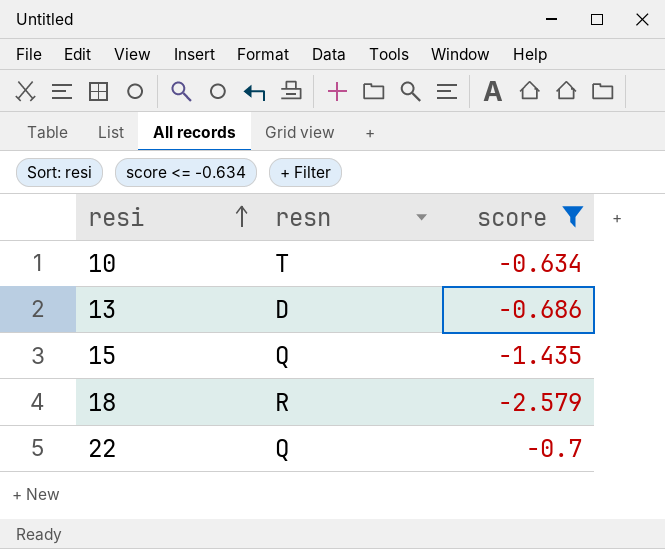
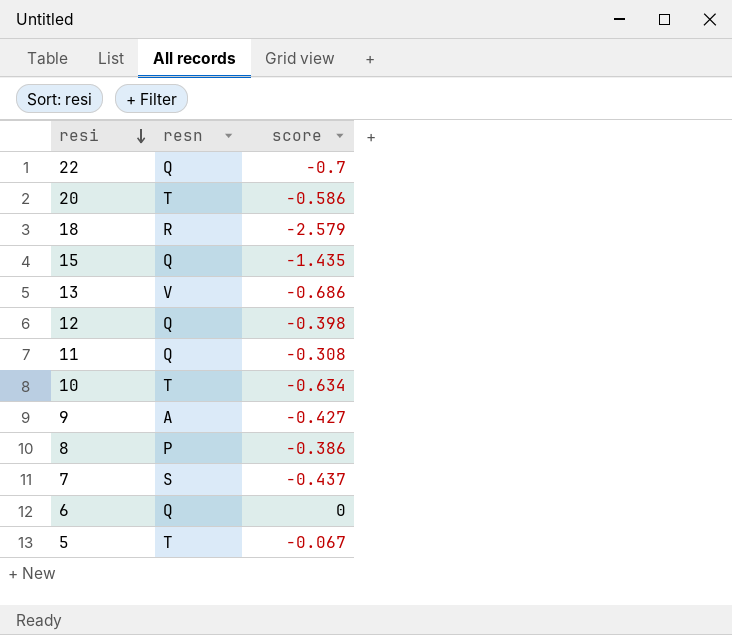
filter: score <= -0.634 -> none
row order: resi ascending -> resi descending
13 | resn: D -> V

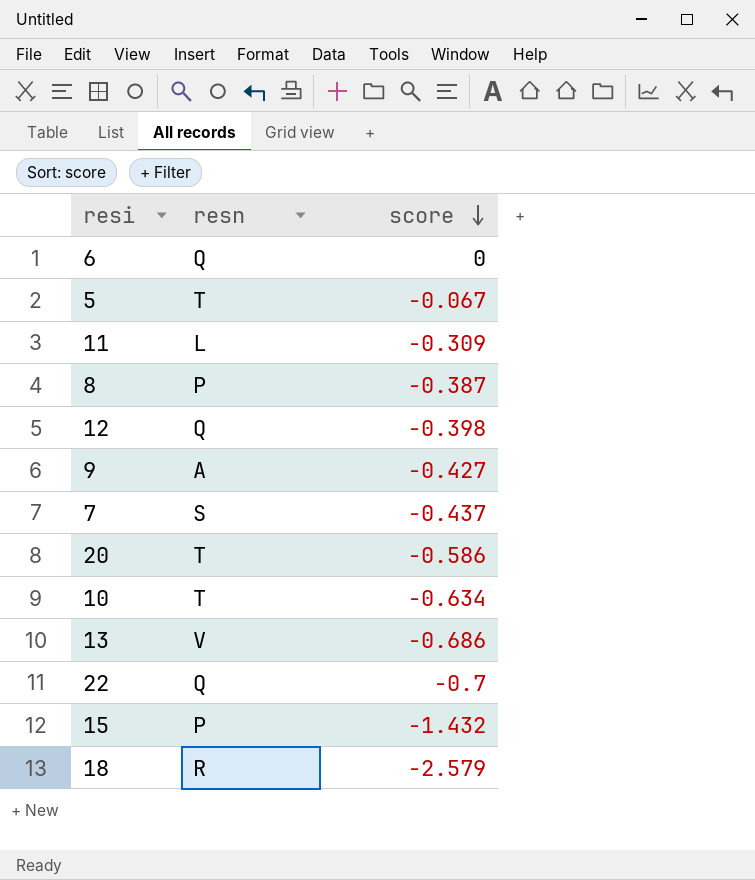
row order: resi descending -> score descending
11 | resn: Q -> L
11 | score: -0.308 -> -0.309
8 | score: -0.386 -> -0.387
15 | resn: Q -> P
15 | score: -1.435 -> -1.432

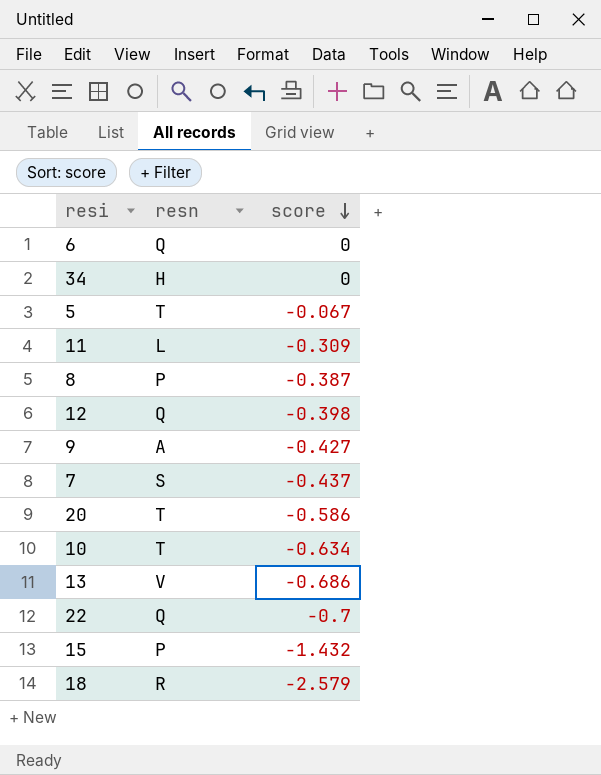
row 34: none -> H | 0

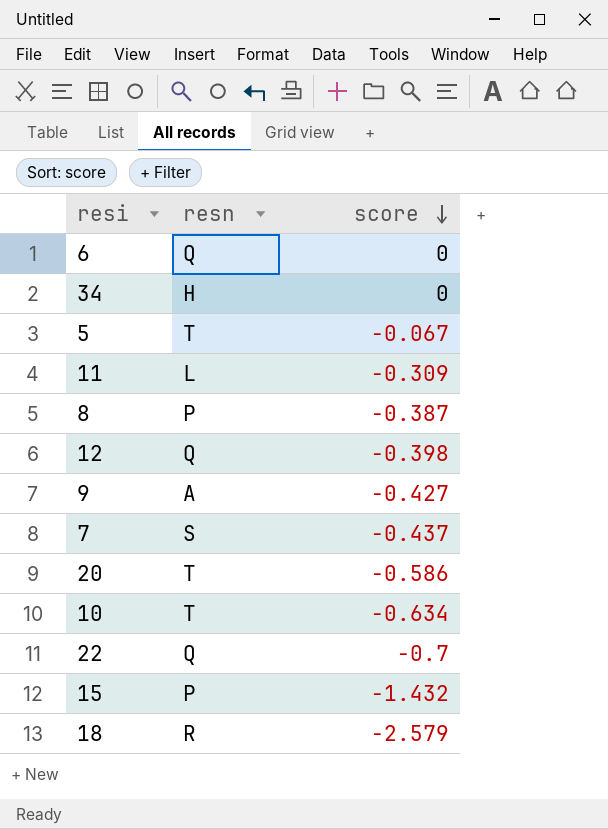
row 13: V | -0.686 -> none

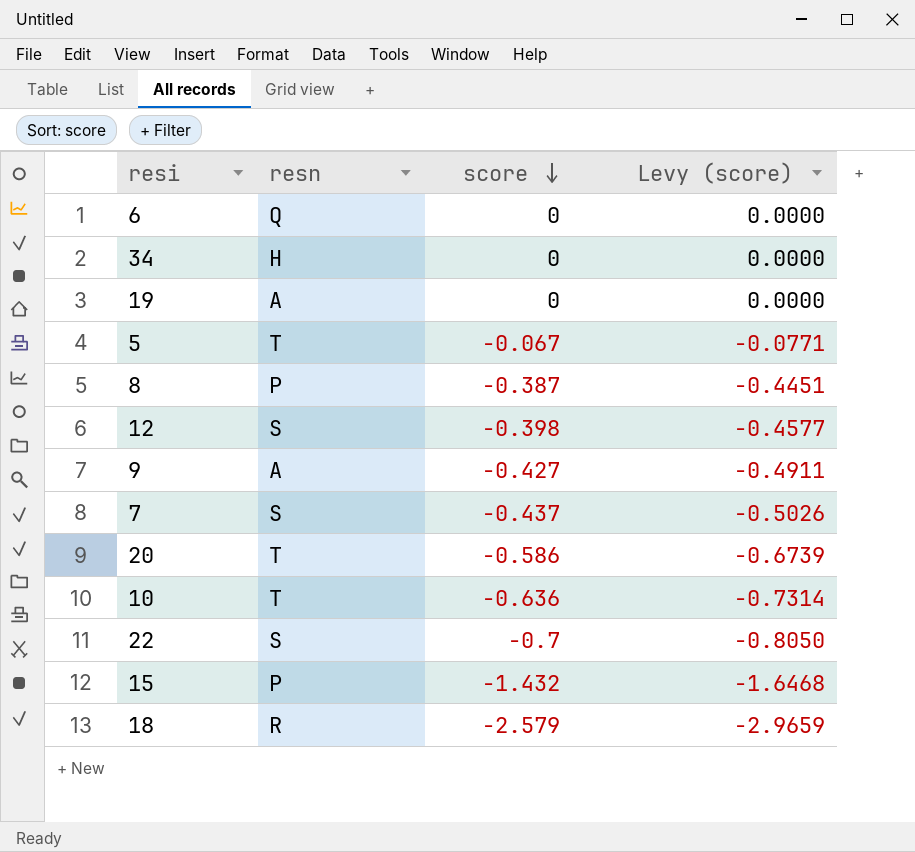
column Levy (score) | formula: none -> [score] * 1.15
row 11: L | -0.309 -> none
row 19: none -> A | 0 | 0.0000
12 | resn: Q -> S
10 | score: -0.634 -> -0.636
22 | resn: Q -> S

